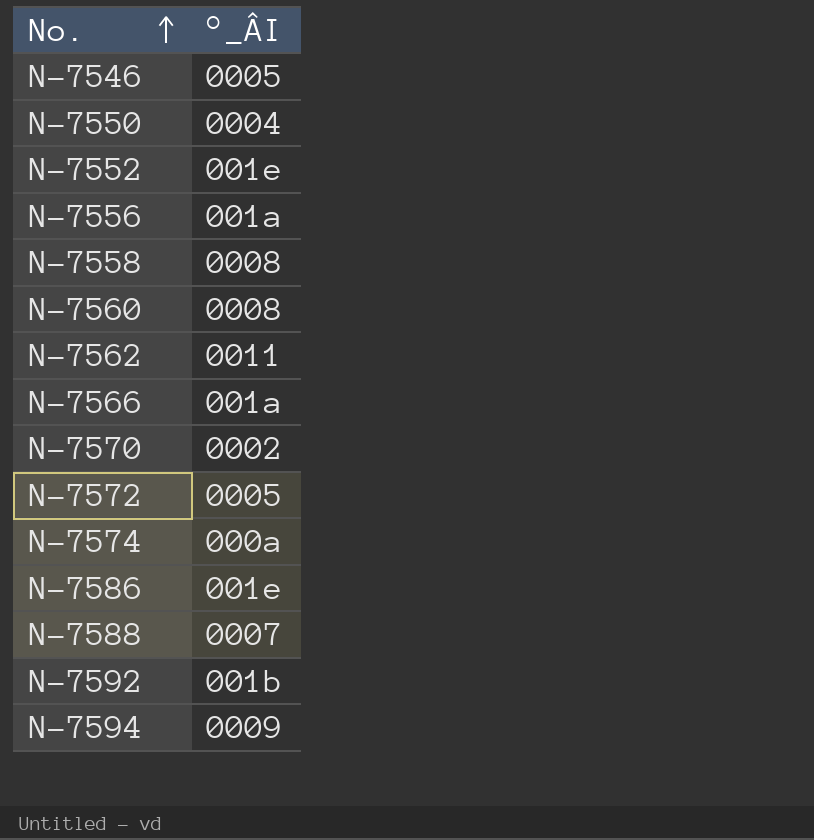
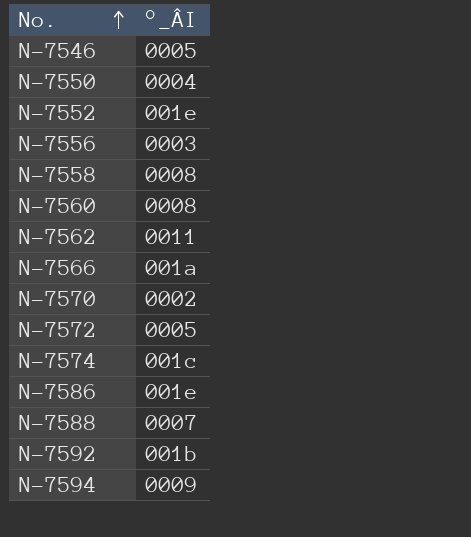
N-7556 | °_ÂI: 001a -> 0003
N-7574 | °_ÂI: 000a -> 001c

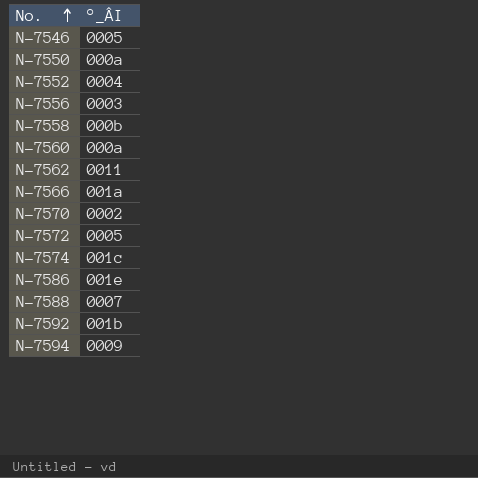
N-7550 | °_ÂI: 0004 -> 000a
N-7552 | °_ÂI: 001e -> 0004
N-7558 | °_ÂI: 0008 -> 000b
N-7560 | °_ÂI: 0008 -> 000a

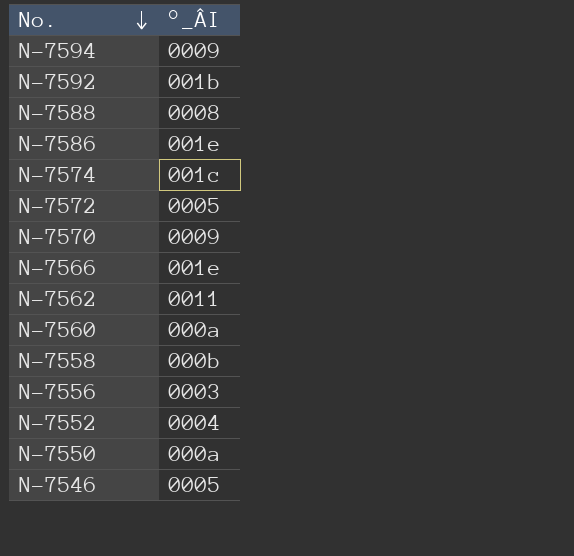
row order: No. ascending -> No. descending
N-7588 | °_ÂI: 0007 -> 0008
N-7570 | °_ÂI: 0002 -> 0009
N-7566 | °_ÂI: 001a -> 001e

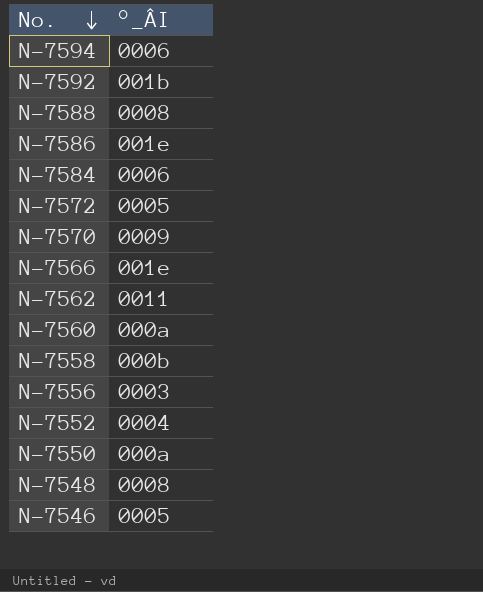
row N-7574: 001c -> none
N-7594 | °_ÂI: 0009 -> 0006
row N-7584: none -> 0006
row N-7548: none -> 0008

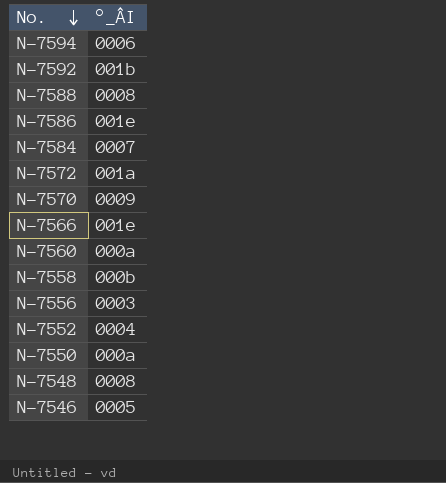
row N-7562: 0011 -> none
N-7584 | °_ÂI: 0006 -> 0007
N-7572 | °_ÂI: 0005 -> 001a

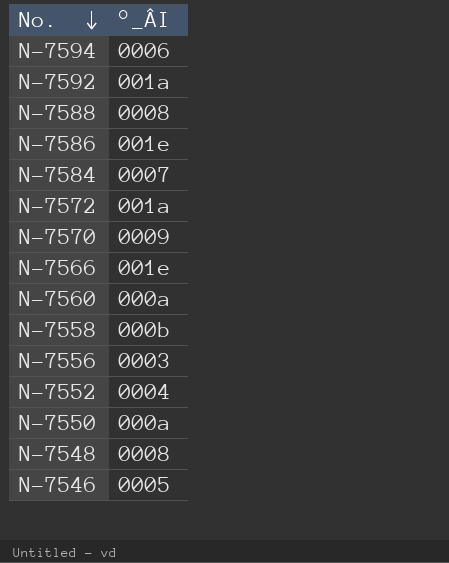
N-7592 | °_ÂI: 001b -> 001a

